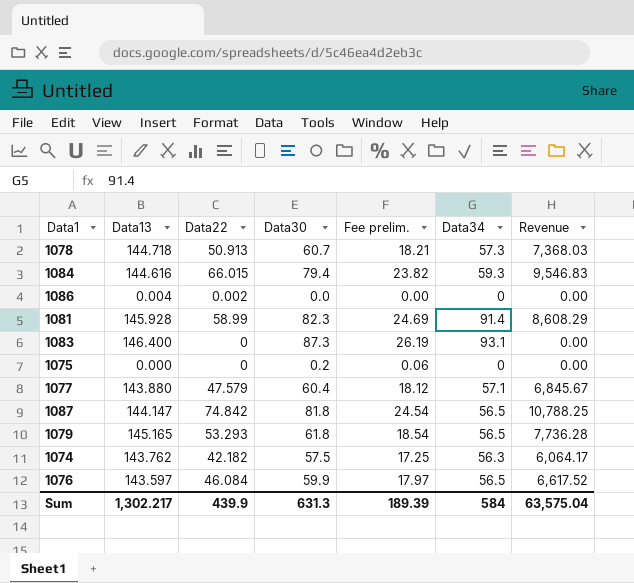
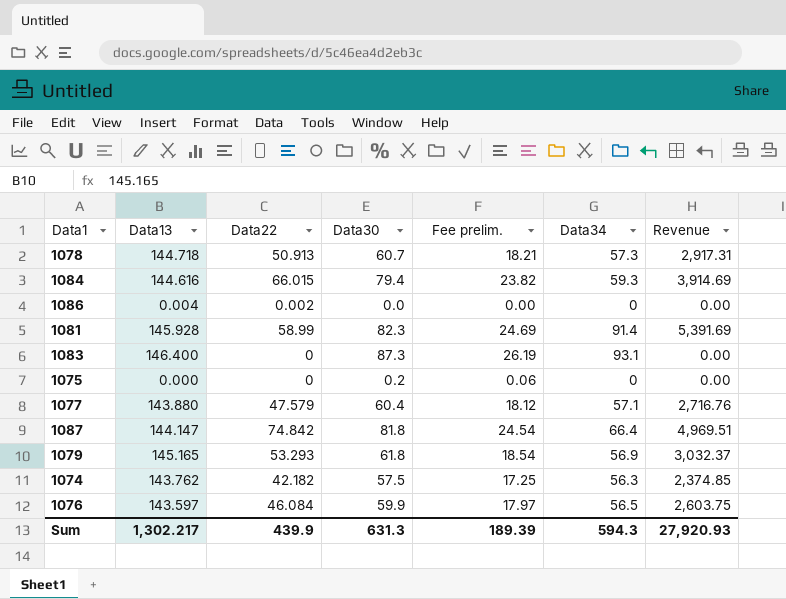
column Revenue | formula: [Data13] * [Data22] -> [Data22] * [Data34]
1087 | Data34: 56.5 -> 66.4
1079 | Data34: 56.5 -> 56.9
Sum | Data34: 584 -> 594.3
Sum | Revenue: 63,575.04 -> 27,920.93

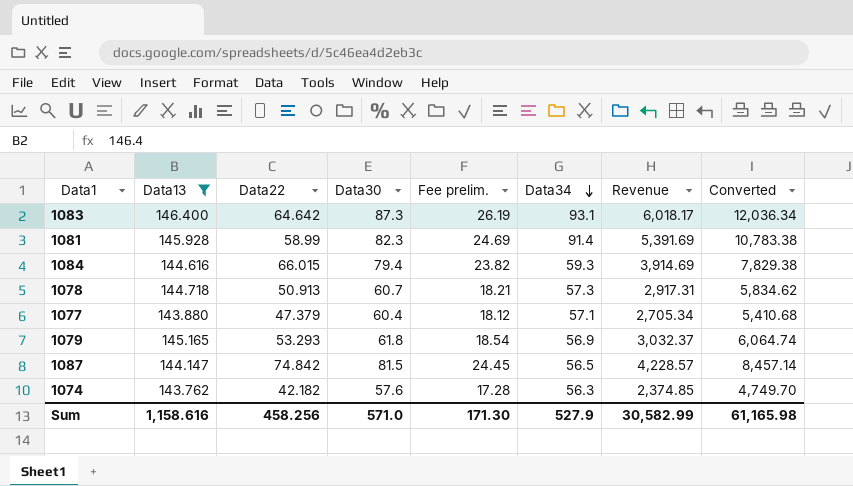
filter: none -> Data13 >= 143.762
row order: none -> Data34 descending
column Converted | formula: none -> [Revenue] * 2
1083 | Data22: 0 -> 64.642
1083 | Revenue: 0.00 -> 6,018.17
1077 | Data22: 47.579 -> 47.379
1077 | Revenue: 2,716.76 -> 2,705.34
1087 | Data30: 81.8 -> 81.5
1087 | Fee prelim.: 24.54 -> 24.45
1087 | Data34: 66.4 -> 56.5
1087 | Revenue: 4,969.51 -> 4,228.57
1074 | Data30: 57.5 -> 57.6
1074 | Fee prelim.: 17.25 -> 17.28
Sum | Data13: 1,302.217 -> 1,158.616
Sum | Data22: 439.9 -> 458.256
Sum | Data30: 631.3 -> 571.0
Sum | Fee prelim.: 189.39 -> 171.30
Sum | Data34: 594.3 -> 527.9
Sum | Revenue: 27,920.93 -> 30,582.99

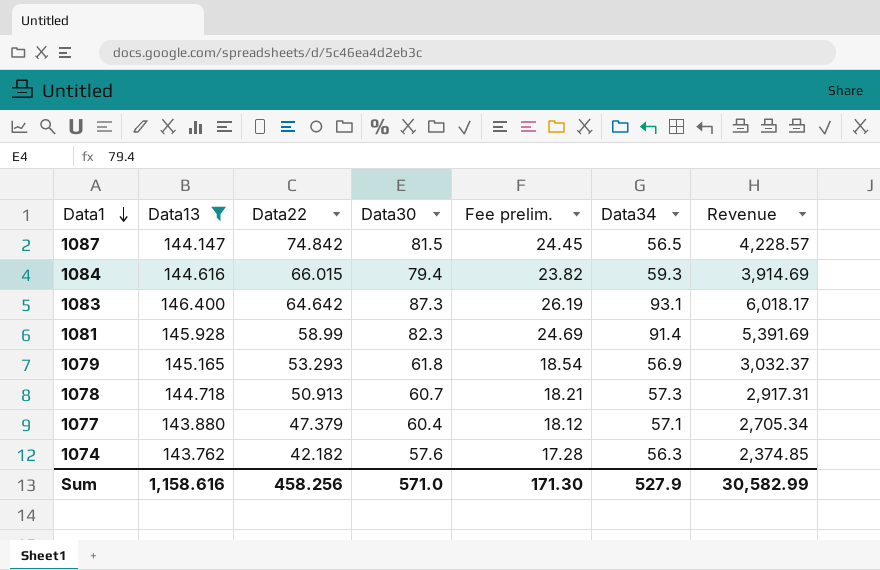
row order: Data34 descending -> Data1 descending
column Converted | formula: [Revenue] * 2 -> none

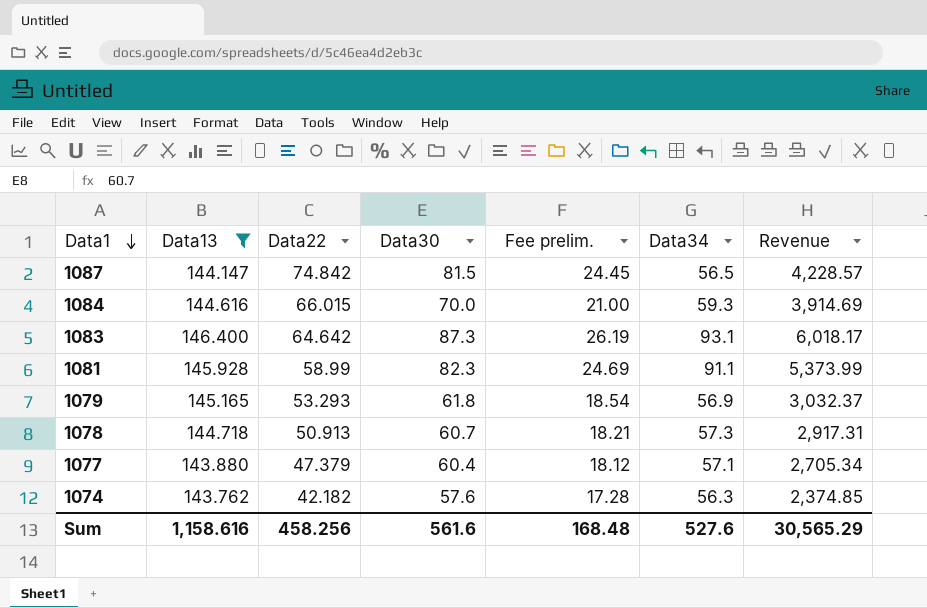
1084 | Data30: 79.4 -> 70.0
1084 | Fee prelim.: 23.82 -> 21.00
1081 | Data34: 91.4 -> 91.1
1081 | Revenue: 5,391.69 -> 5,373.99
Sum | Data30: 571.0 -> 561.6
Sum | Fee prelim.: 171.30 -> 168.48
Sum | Data34: 527.9 -> 527.6
Sum | Revenue: 30,582.99 -> 30,565.29

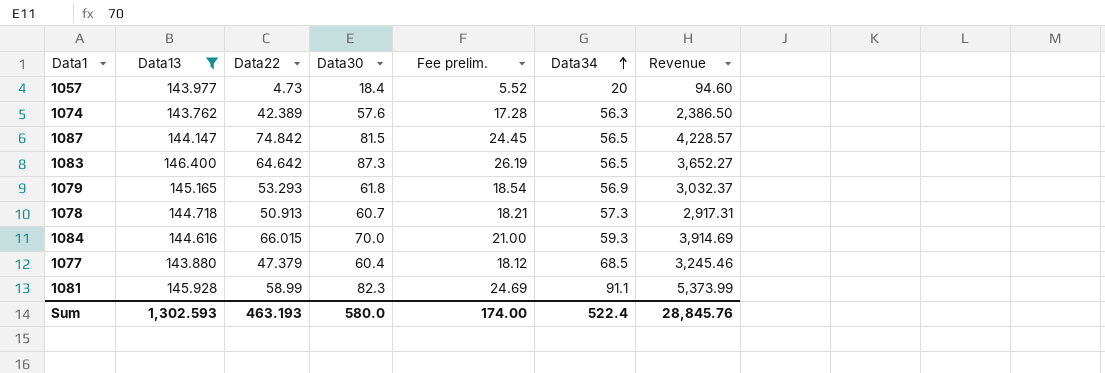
row order: Data1 descending -> Data34 ascending
row 1057: none -> 143.977 | 4.73 | 18.4 | 5.52 | 20 | 94.60
1074 | Data22: 42.182 -> 42.389
1074 | Revenue: 2,374.85 -> 2,386.50
1083 | Data34: 93.1 -> 56.5
1083 | Revenue: 6,018.17 -> 3,652.27
1077 | Data34: 57.1 -> 68.5
1077 | Revenue: 2,705.34 -> 3,245.46
Sum | Data13: 1,158.616 -> 1,302.593
Sum | Data22: 458.256 -> 463.193
Sum | Data30: 561.6 -> 580.0
Sum | Fee prelim.: 168.48 -> 174.00
Sum | Data34: 527.6 -> 522.4
Sum | Revenue: 30,565.29 -> 28,845.76

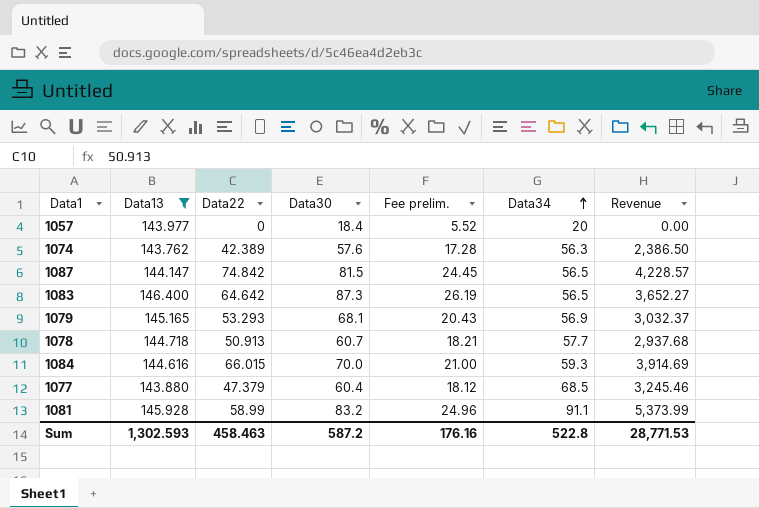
1057 | Data22: 4.73 -> 0
1057 | Revenue: 94.60 -> 0.00
1079 | Data30: 61.8 -> 68.1
1079 | Fee prelim.: 18.54 -> 20.43
1078 | Data34: 57.3 -> 57.7
1078 | Revenue: 2,917.31 -> 2,937.68
1081 | Data30: 82.3 -> 83.2
1081 | Fee prelim.: 24.69 -> 24.96
Sum | Data22: 463.193 -> 458.463
Sum | Data30: 580.0 -> 587.2
Sum | Fee prelim.: 174.00 -> 176.16
Sum | Data34: 522.4 -> 522.8
Sum | Revenue: 28,845.76 -> 28,771.53

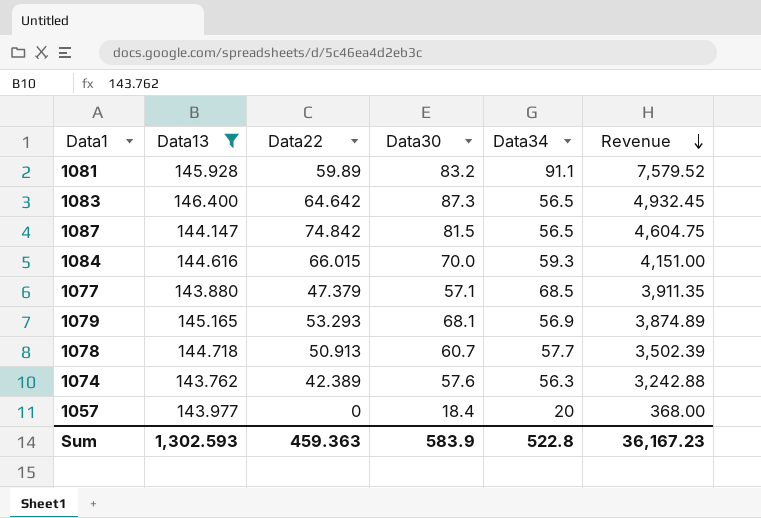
row order: Data34 ascending -> Revenue descending
column Fee prelim. | formula: [Data30] * 0.3 -> none
column Revenue | formula: [Data22] * [Data34] -> [Data30] * [Data34]
1081 | Data22: 58.99 -> 59.89
1077 | Data30: 60.4 -> 57.1
Sum | Data22: 458.463 -> 459.363
Sum | Data30: 587.2 -> 583.9
Sum | Revenue: 28,771.53 -> 36,167.23

